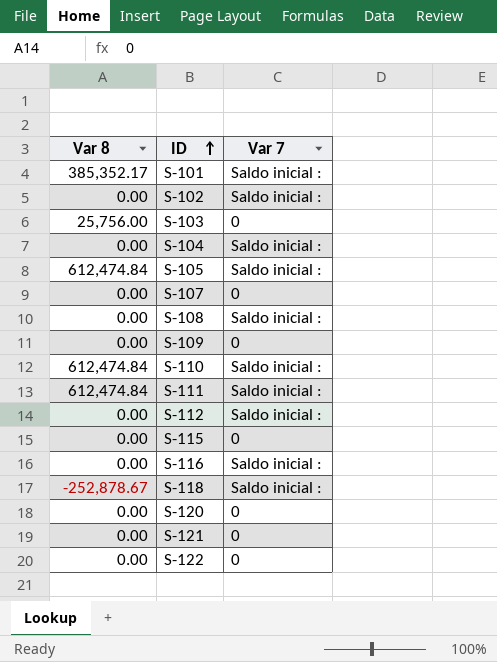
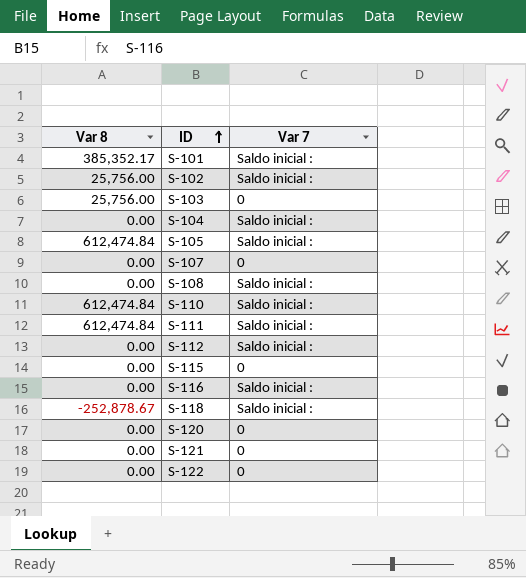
row S-109: 0.00 | 0 -> none
S-102 | Var 8: 0.00 -> 25,756.00

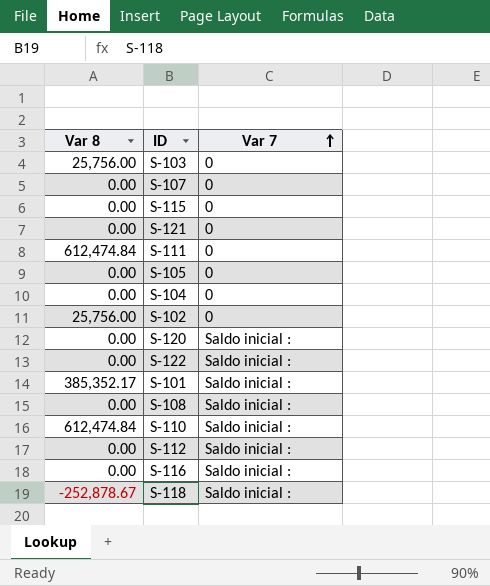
row order: ID ascending -> Var 7 ascending
S-111 | Var 7: Saldo inicial : -> 0
S-105 | Var 8: 612,474.84 -> 0.00
S-105 | Var 7: Saldo inicial : -> 0
S-104 | Var 7: Saldo inicial : -> 0
S-102 | Var 7: Saldo inicial : -> 0
S-120 | Var 7: 0 -> Saldo inicial :
S-122 | Var 7: 0 -> Saldo inicial :

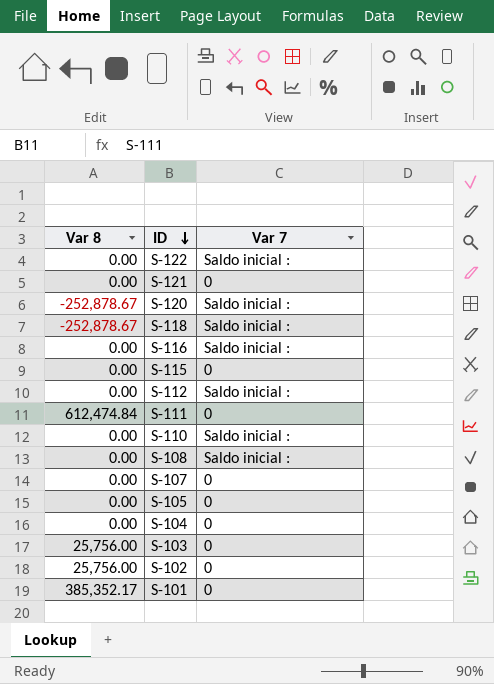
row order: Var 7 ascending -> ID descending
S-120 | Var 8: 0.00 -> -252,878.67
S-110 | Var 8: 612,474.84 -> 0.00
S-101 | Var 7: Saldo inicial : -> 0

